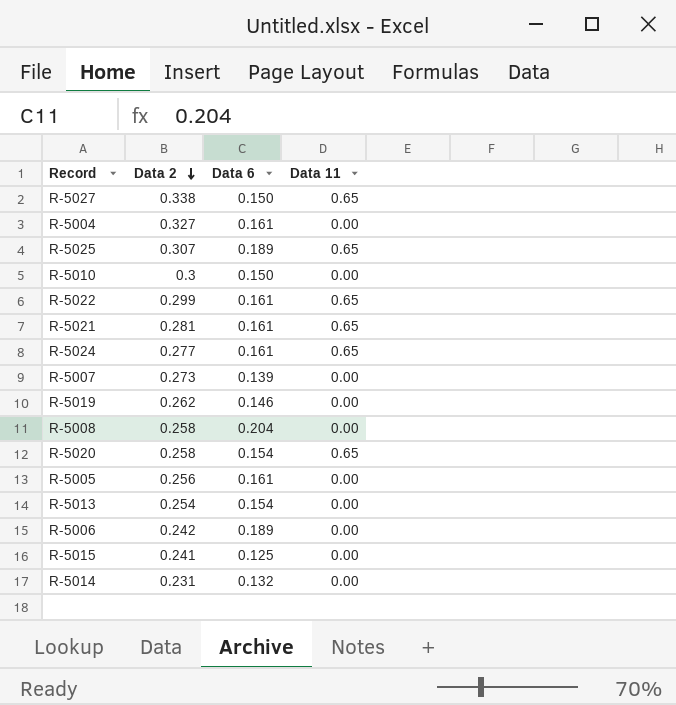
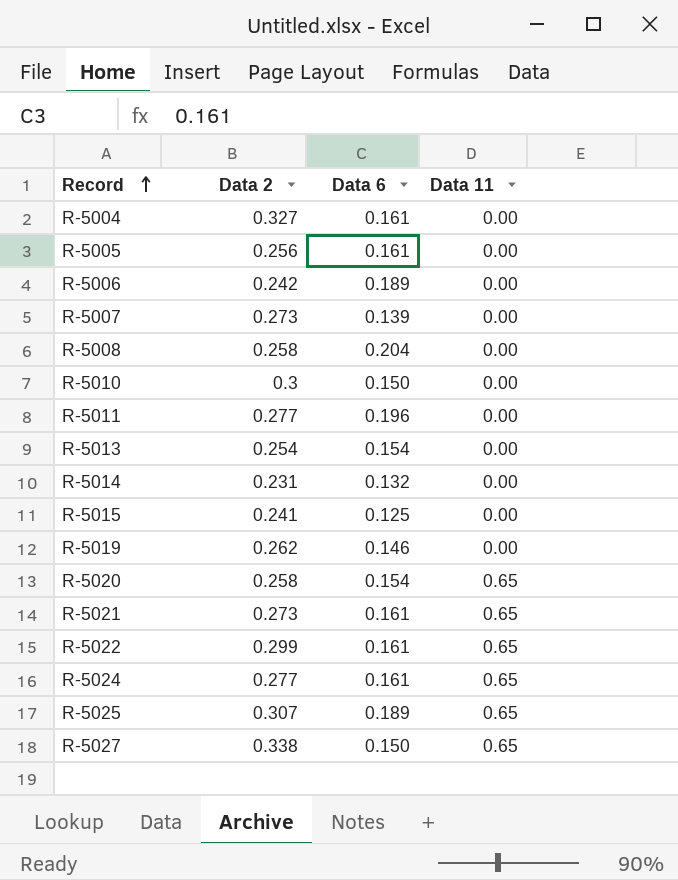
row order: Data 2 descending -> Record ascending
row R-5011: none -> 0.277 | 0.196 | 0.00
R-5021 | Data 2: 0.281 -> 0.273

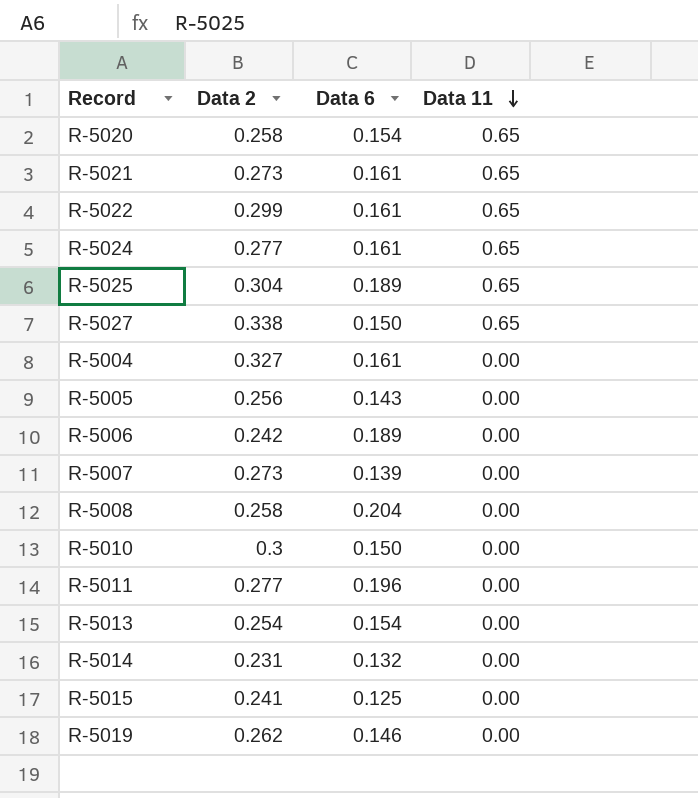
row order: Record ascending -> Data 11 descending
R-5025 | Data 2: 0.307 -> 0.304
R-5005 | Data 6: 0.161 -> 0.143

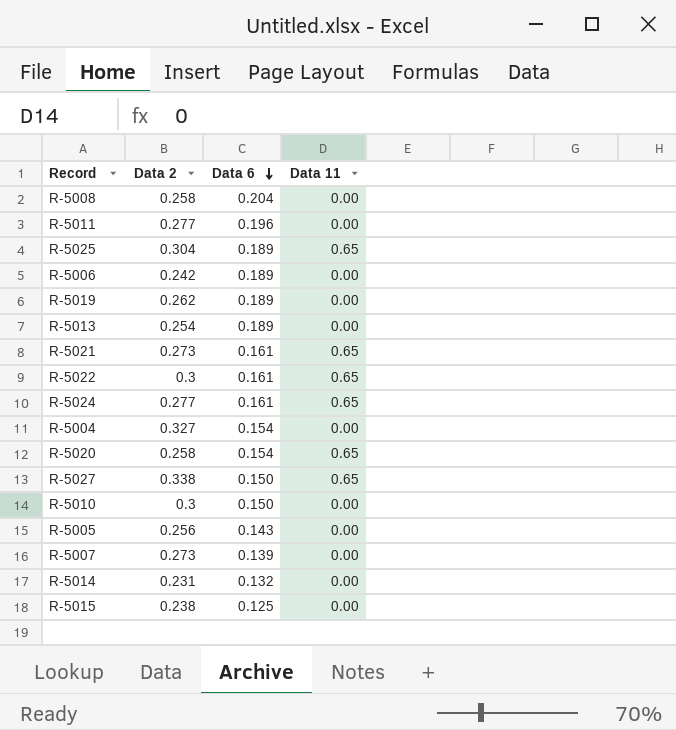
row order: Data 11 descending -> Data 6 descending
R-5019 | Data 6: 0.146 -> 0.189
R-5013 | Data 6: 0.154 -> 0.189
R-5022 | Data 2: 0.299 -> 0.3
R-5004 | Data 6: 0.161 -> 0.154
R-5015 | Data 2: 0.241 -> 0.238

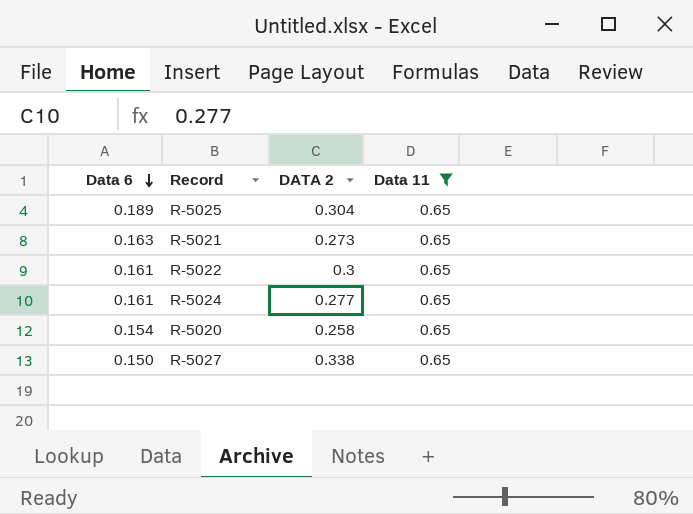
filter: none -> Data 11 = 0.65
column Data 6 | position: 3 -> 1
column name: Data 2 -> DATA 2
R-5021 | Data 6: 0.161 -> 0.163

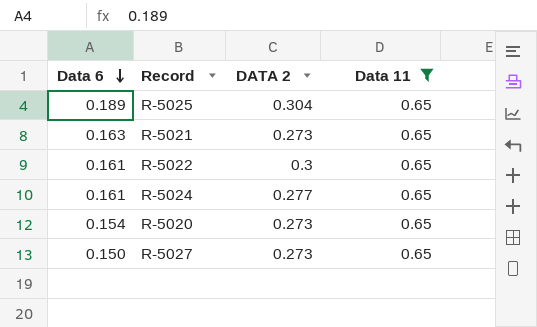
R-5020 | DATA 2: 0.258 -> 0.273
R-5027 | DATA 2: 0.338 -> 0.273

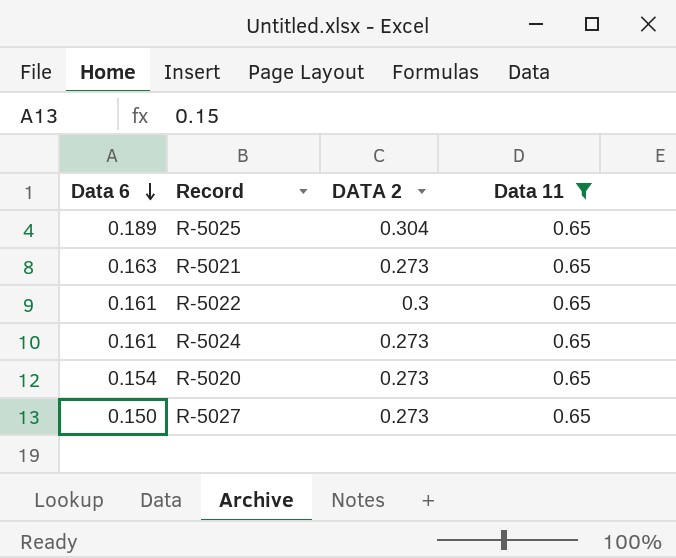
R-5024 | DATA 2: 0.277 -> 0.273

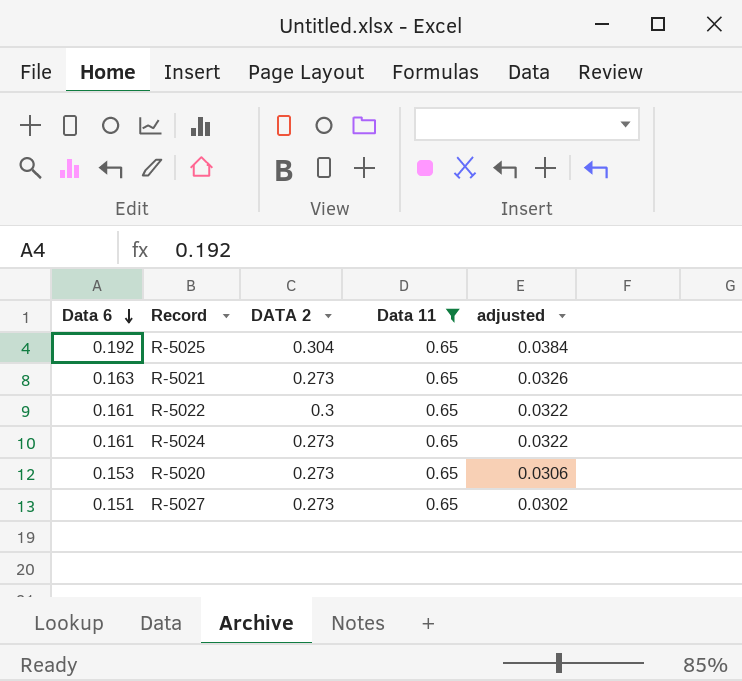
column adjusted | formula: none -> [Data 6] * 0.2
R-5025 | Data 6: 0.189 -> 0.192
R-5020 | Data 6: 0.154 -> 0.153
R-5027 | Data 6: 0.150 -> 0.151

